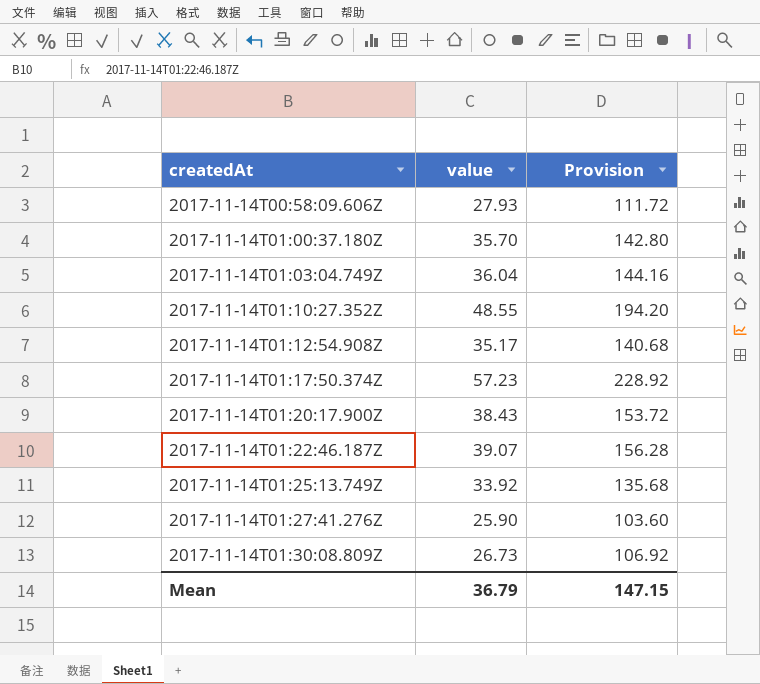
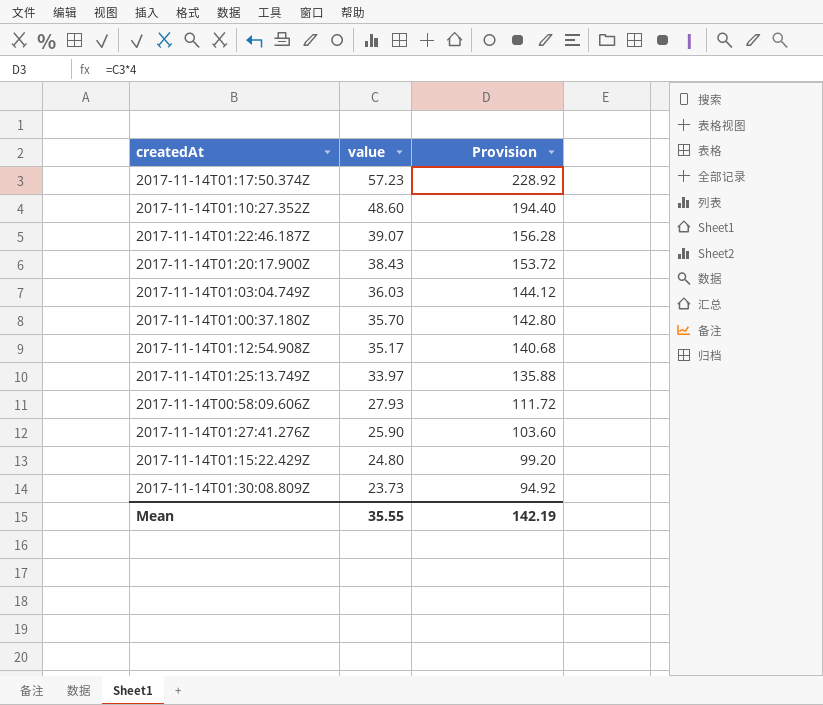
row order: createdAt ascending -> value descending
2017-11-14T01:10:27.352Z | value: 48.55 -> 48.60
2017-11-14T01:10:27.352Z | Provision: 194.20 -> 194.40
2017-11-14T01:03:04.749Z | value: 36.04 -> 36.03
2017-11-14T01:03:04.749Z | Provision: 144.16 -> 144.12
2017-11-14T01:25:13.749Z | value: 33.92 -> 33.97
2017-11-14T01:25:13.749Z | Provision: 135.68 -> 135.88
row 2017-11-14T01:15:22.429Z: none -> 24.80 | 99.20
2017-11-14T01:30:08.809Z | value: 26.73 -> 23.73
2017-11-14T01:30:08.809Z | Provision: 106.92 -> 94.92
Mean | value: 36.79 -> 35.55
Mean | Provision: 147.15 -> 142.19

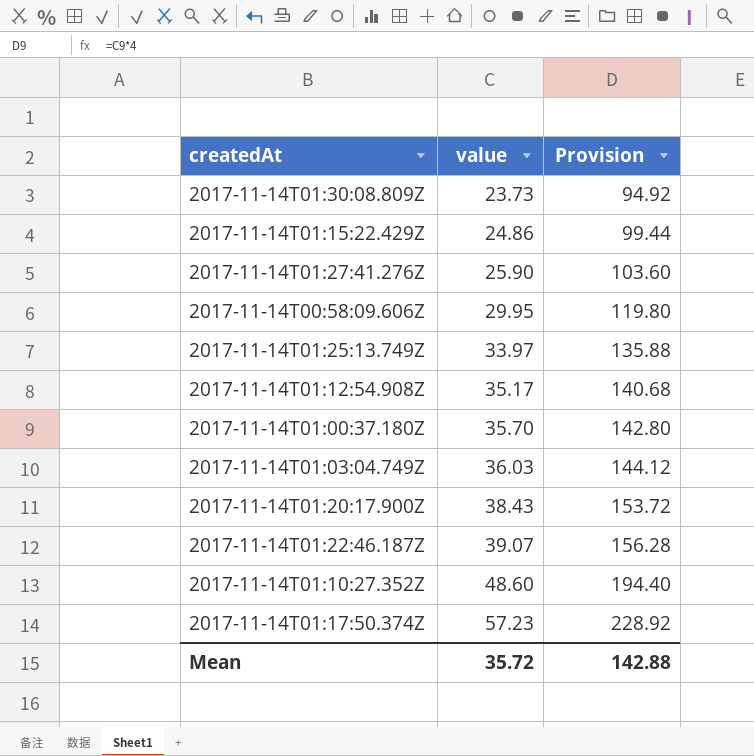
row order: value descending -> value ascending
2017-11-14T01:15:22.429Z | value: 24.80 -> 24.86
2017-11-14T01:15:22.429Z | Provision: 99.20 -> 99.44
2017-11-14T00:58:09.606Z | value: 27.93 -> 29.95
2017-11-14T00:58:09.606Z | Provision: 111.72 -> 119.80
Mean | value: 35.55 -> 35.72
Mean | Provision: 142.19 -> 142.88

